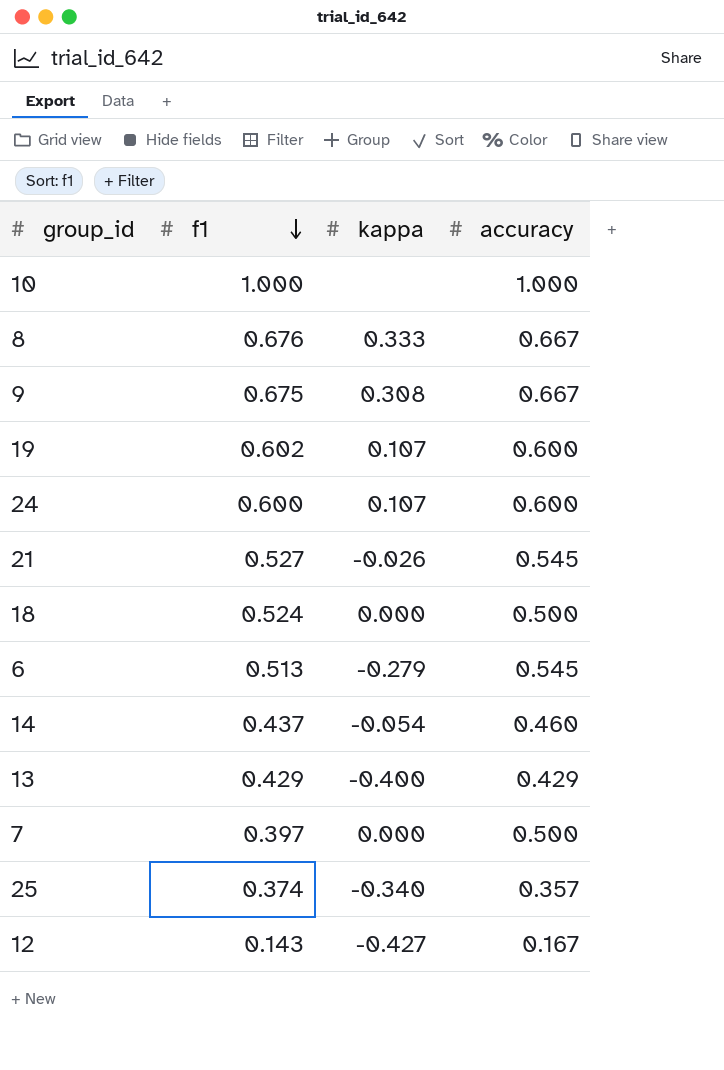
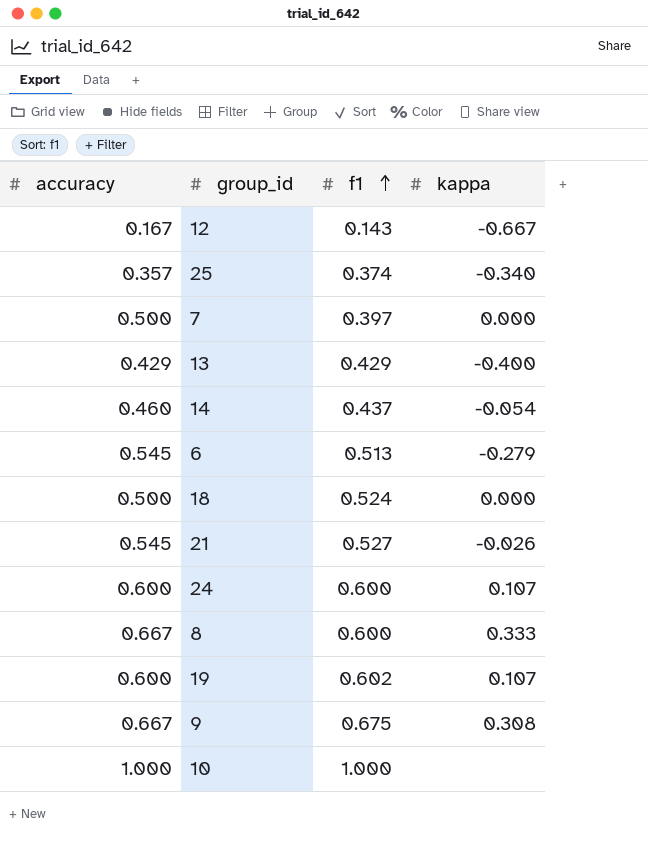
row order: f1 descending -> f1 ascending
column accuracy | position: 4 -> 1
12 | kappa: -0.427 -> -0.667
8 | f1: 0.676 -> 0.600

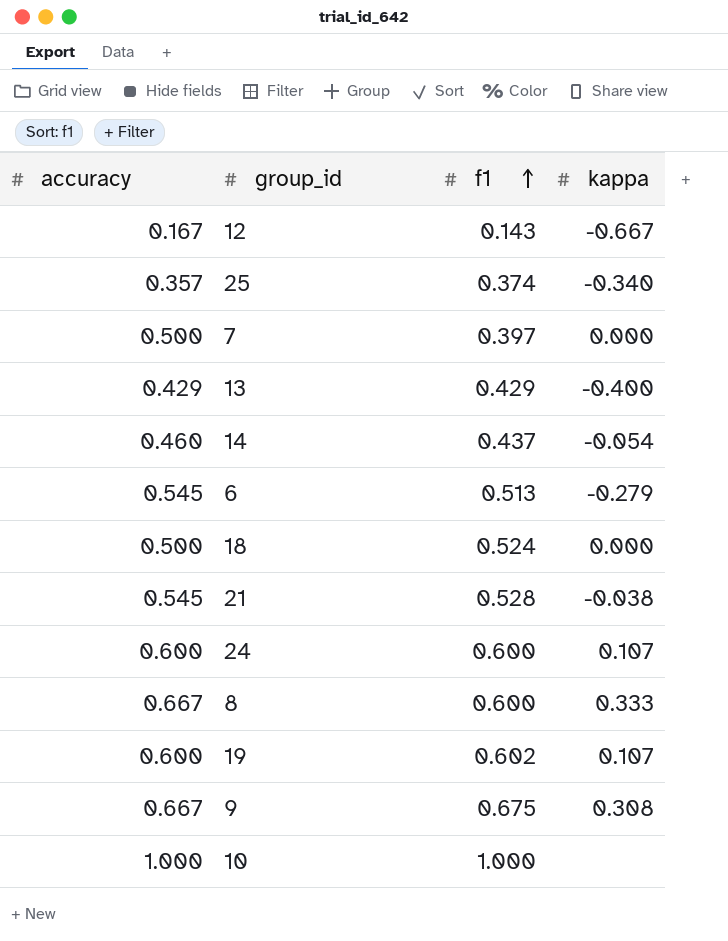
21 | f1: 0.527 -> 0.528
21 | kappa: -0.026 -> -0.038

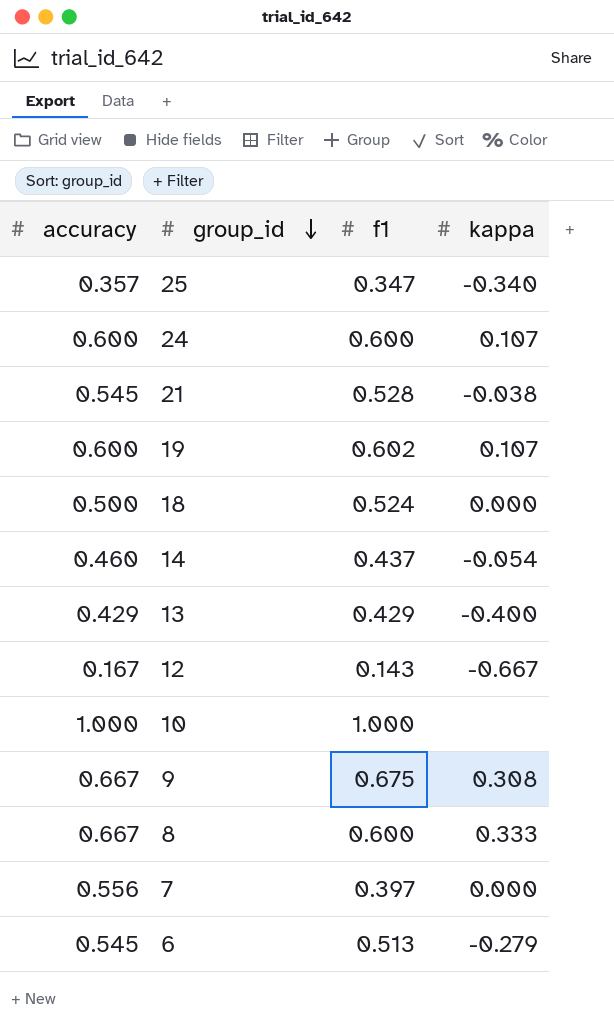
row order: f1 ascending -> group_id descending
25 | f1: 0.374 -> 0.347
7 | accuracy: 0.500 -> 0.556

